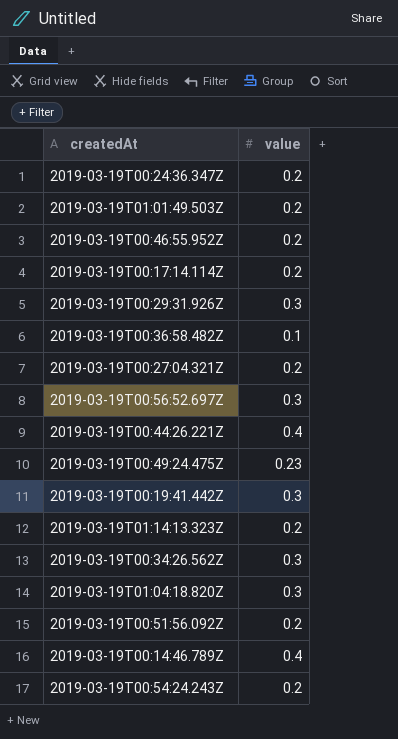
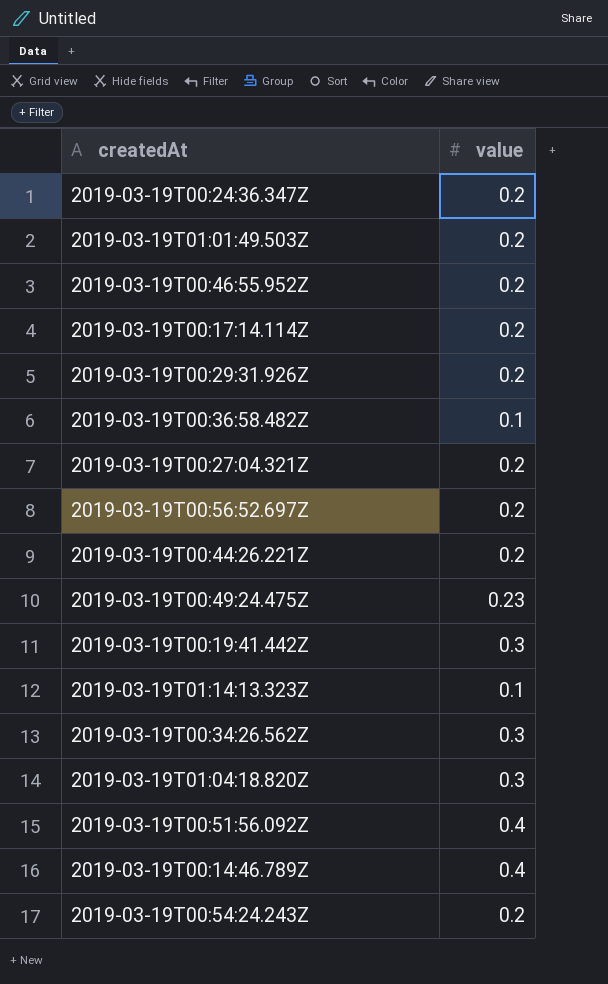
2019-03-19T00:29:31.926Z | value: 0.3 -> 0.2
2019-03-19T00:56:52.697Z | value: 0.3 -> 0.2
2019-03-19T00:44:26.221Z | value: 0.4 -> 0.2
2019-03-19T01:14:13.323Z | value: 0.2 -> 0.1
2019-03-19T00:51:56.092Z | value: 0.2 -> 0.4

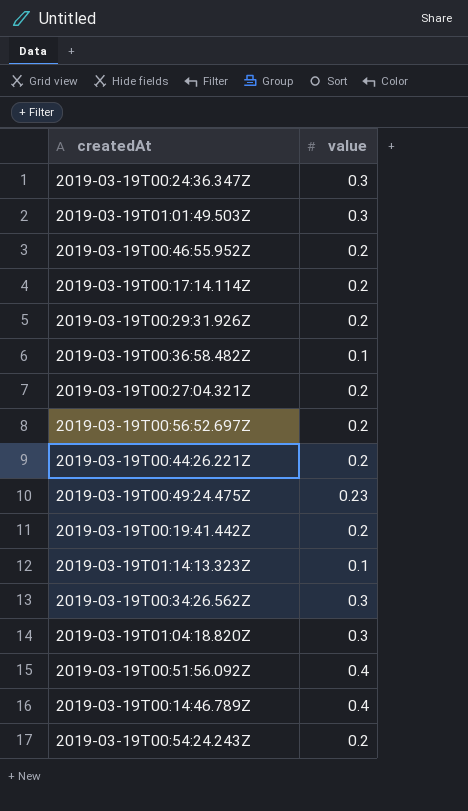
2019-03-19T00:24:36.347Z | value: 0.2 -> 0.3
2019-03-19T01:01:49.503Z | value: 0.2 -> 0.3
2019-03-19T00:19:41.442Z | value: 0.3 -> 0.2

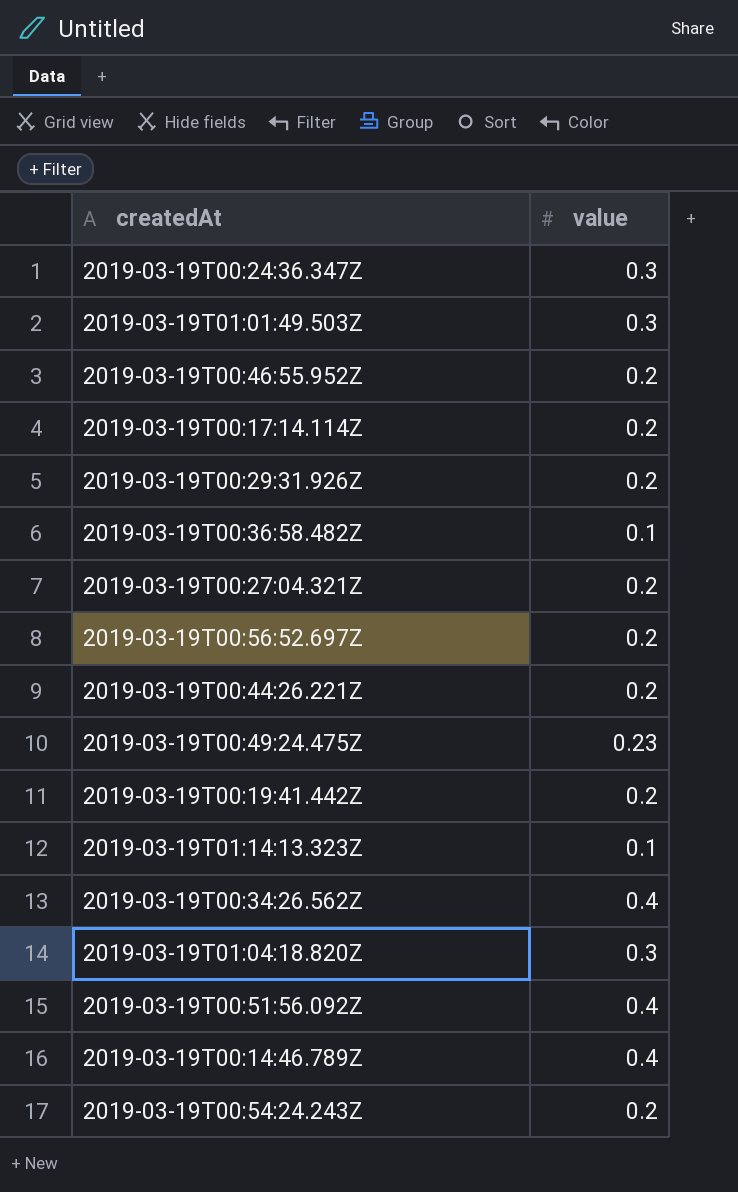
2019-03-19T00:34:26.562Z | value: 0.3 -> 0.4

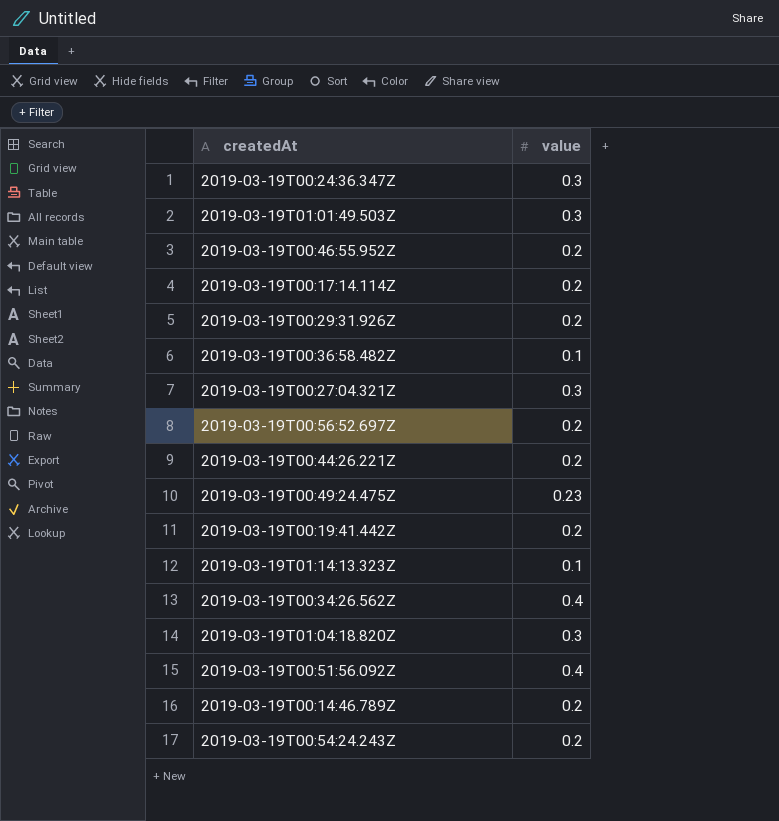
2019-03-19T00:27:04.321Z | value: 0.2 -> 0.3
2019-03-19T00:14:46.789Z | value: 0.4 -> 0.2

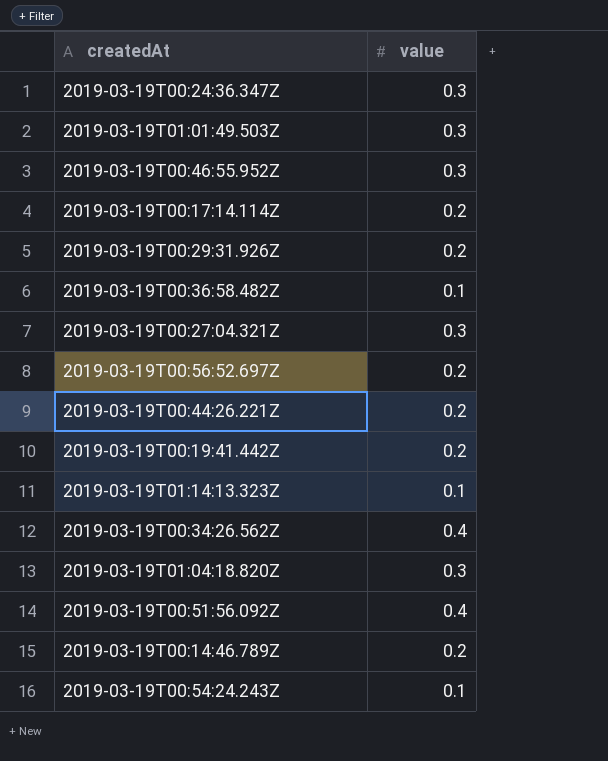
row 2019-03-19T00:49:24.475Z: 0.23 -> none
2019-03-19T00:46:55.952Z | value: 0.2 -> 0.3
2019-03-19T00:54:24.243Z | value: 0.2 -> 0.1

